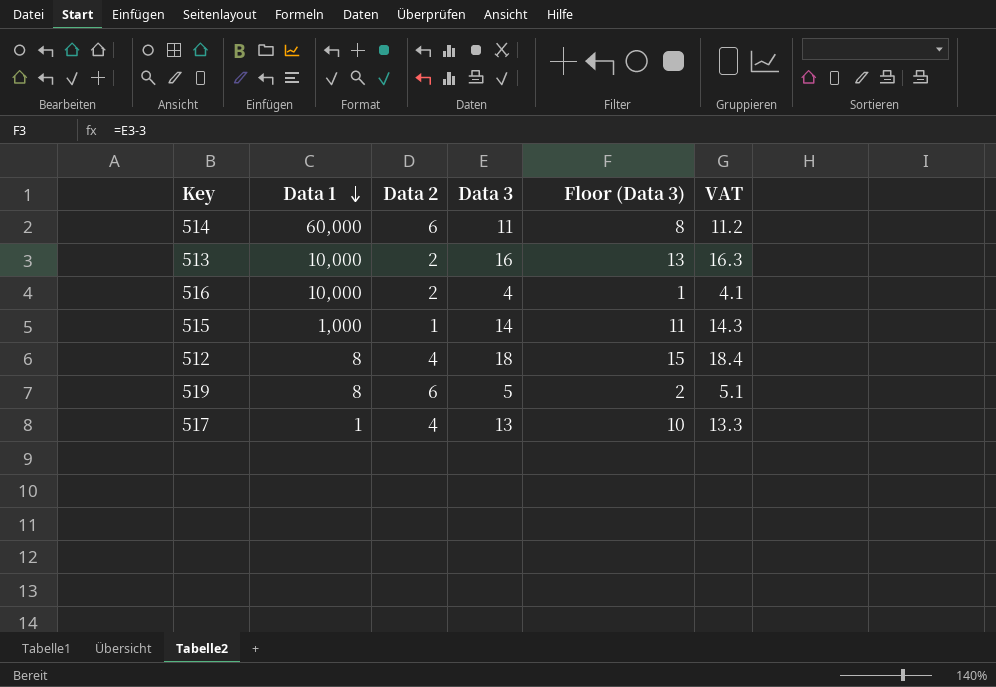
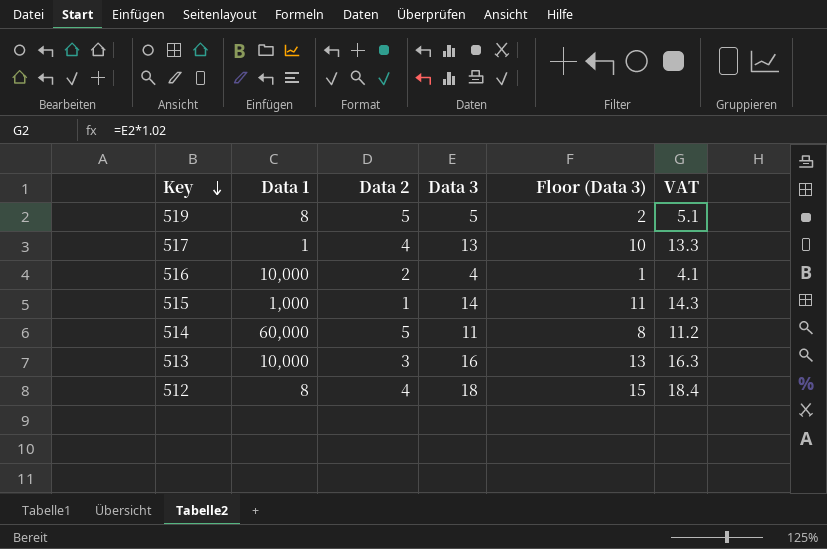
row order: Data 1 descending -> Key descending
519 | Data 2: 6 -> 5
514 | Data 2: 6 -> 5
513 | Data 2: 2 -> 3

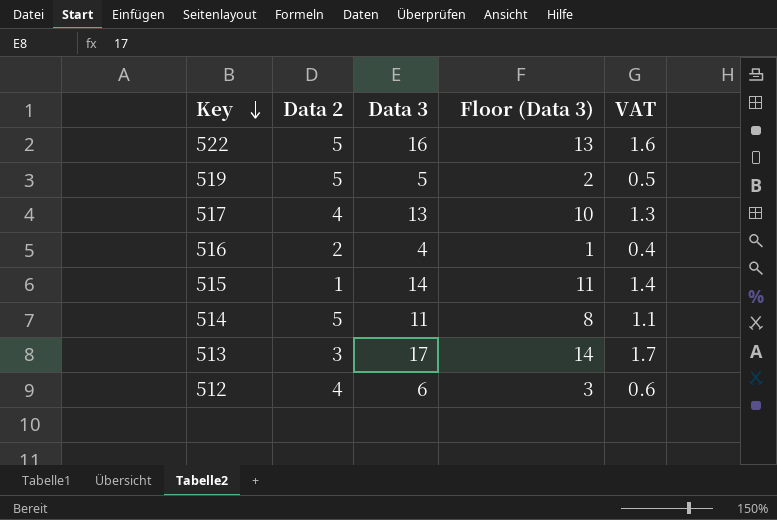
column Data 1 | position: 2 -> none
column VAT | formula: [Data 3] * 1.02 -> [Data 3] * 0.1
row 522: none -> 5 | 16 | 13 | 1.6
513 | Data 3: 16 -> 17
513 | Floor (Data 3): 13 -> 14
512 | Data 3: 18 -> 6
512 | Floor (Data 3): 15 -> 3

